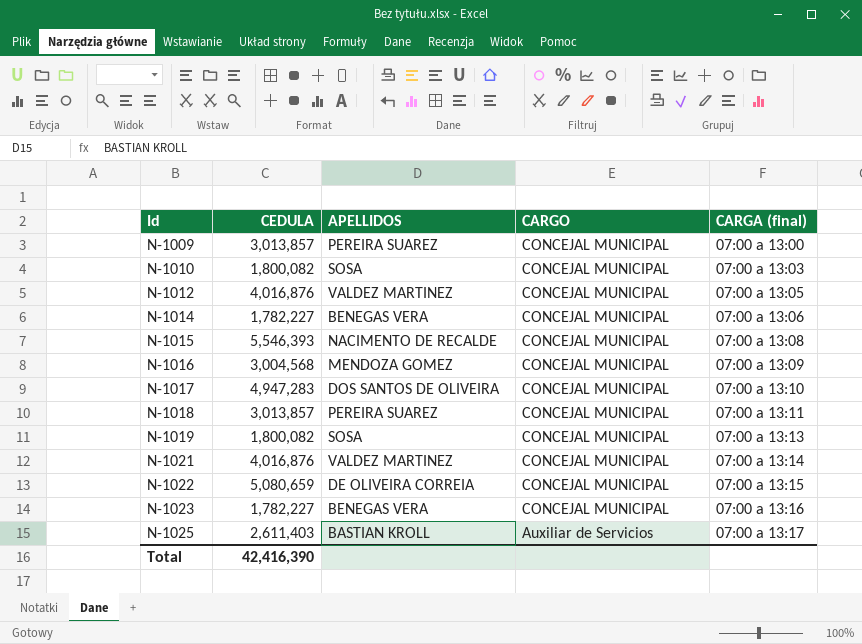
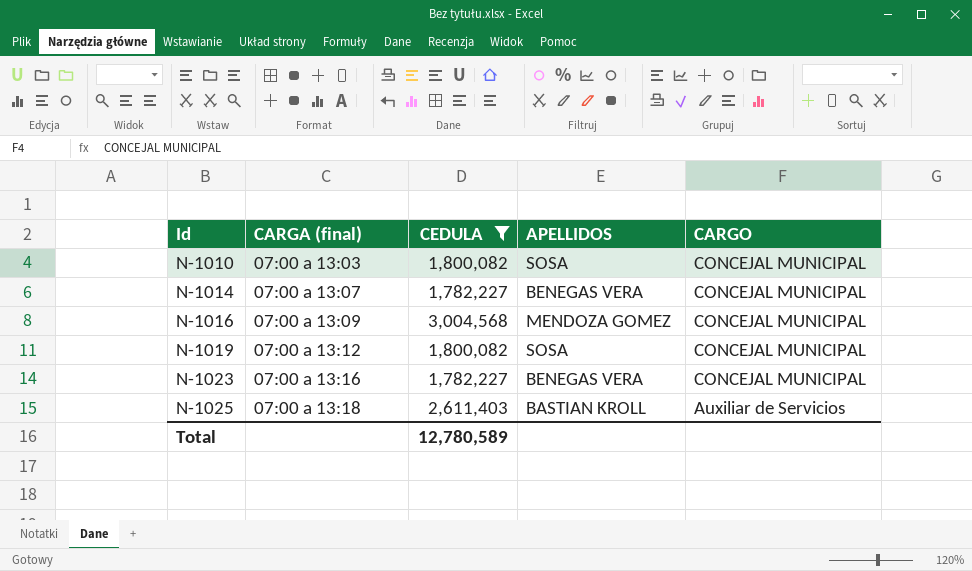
filter: none -> CEDULA <= 3,004,568
column CARGA (final) | position: 5 -> 2
N-1014 | CARGA (final): 07:00 a 13:06 -> 07:00 a 13:07
N-1019 | CARGA (final): 07:00 a 13:13 -> 07:00 a 13:12
N-1025 | CARGA (final): 07:00 a 13:17 -> 07:00 a 13:18
Total | CEDULA: 42,416,390 -> 12,780,589

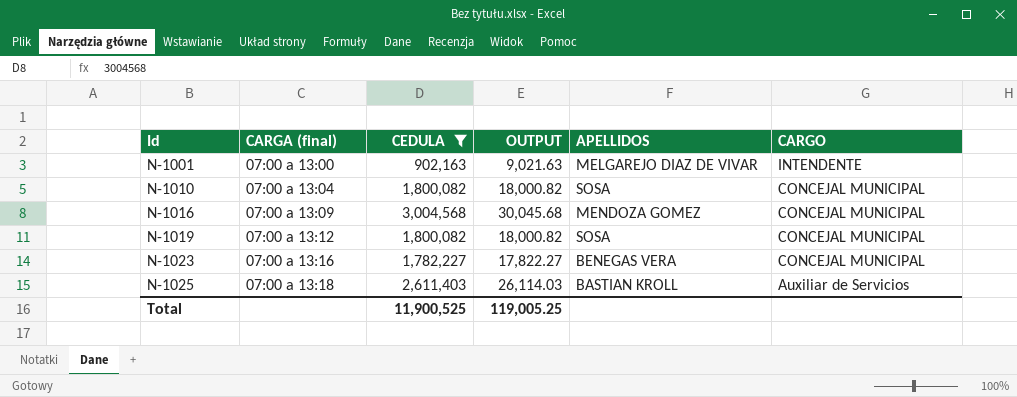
column OUTPUT | formula: none -> [CEDULA] * 0.01
row N-1014: 07:00 a 13:07 | 1,782,227 | BENEGAS VERA | CONCEJAL MUNICIPAL -> none
row N-1001: none -> 07:00 a 13:00 | 902,163 | 9,021.63 | MELGAREJO DIAZ DE VIVAR | INTENDENTE
N-1010 | CARGA (final): 07:00 a 13:03 -> 07:00 a 13:04
Total | CEDULA: 12,780,589 -> 11,900,525

